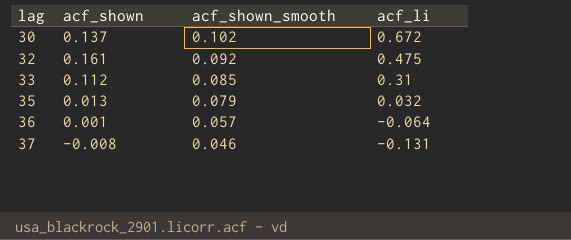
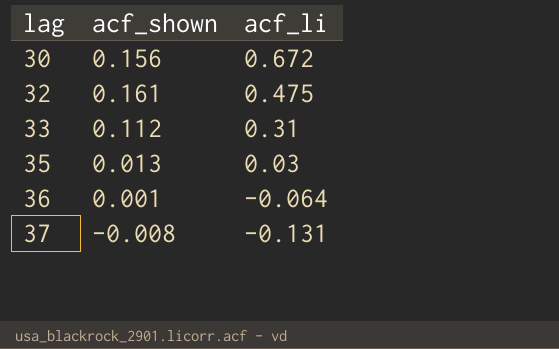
column acf_shown_smooth | position: 3 -> none
30 | acf_shown: 0.137 -> 0.156
35 | acf_li: 0.032 -> 0.03

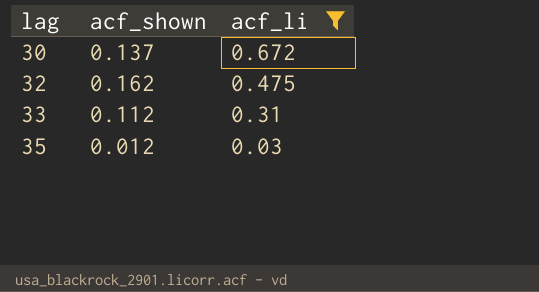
filter: none -> acf_li >= 0.03
30 | acf_shown: 0.156 -> 0.137
32 | acf_shown: 0.161 -> 0.162
35 | acf_shown: 0.013 -> 0.012

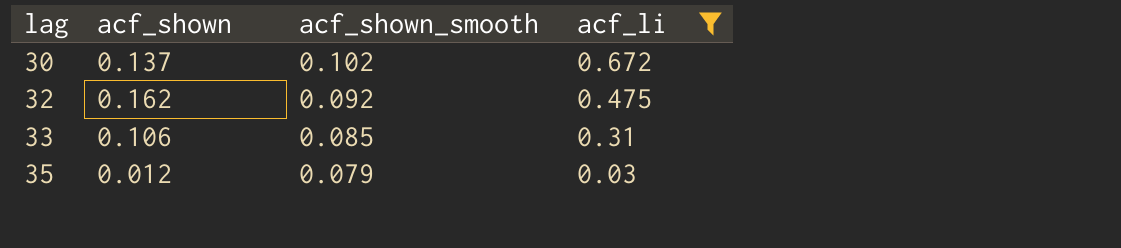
column acf_shown_smooth | position: none -> 3
33 | acf_shown: 0.112 -> 0.106

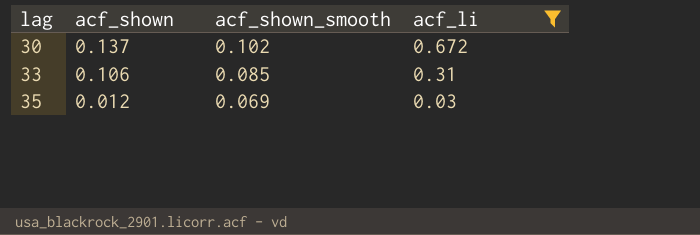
row 32: 0.162 | 0.092 | 0.475 -> none
35 | acf_shown_smooth: 0.079 -> 0.069

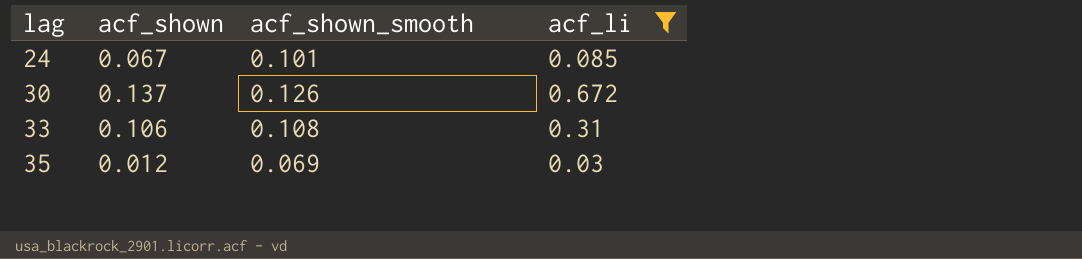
row 24: none -> 0.067 | 0.101 | 0.085
30 | acf_shown_smooth: 0.102 -> 0.126
33 | acf_shown_smooth: 0.085 -> 0.108

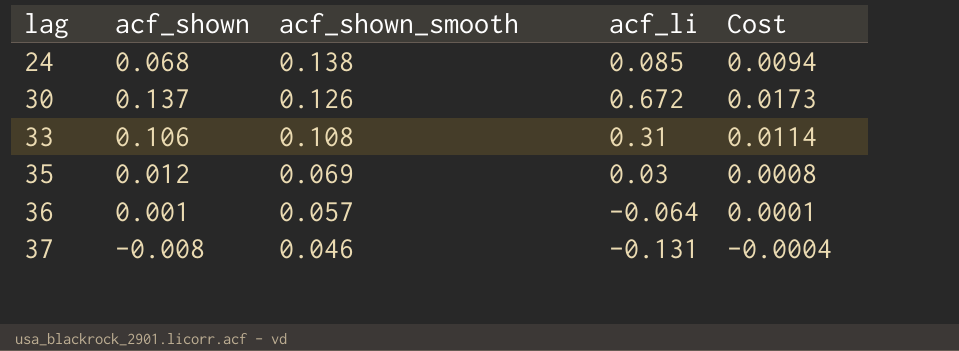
filter: acf_li >= 0.03 -> none
column Cost | formula: none -> [acf_shown] * [acf_shown_smooth]
24 | acf_shown: 0.067 -> 0.068
24 | acf_shown_smooth: 0.101 -> 0.138

